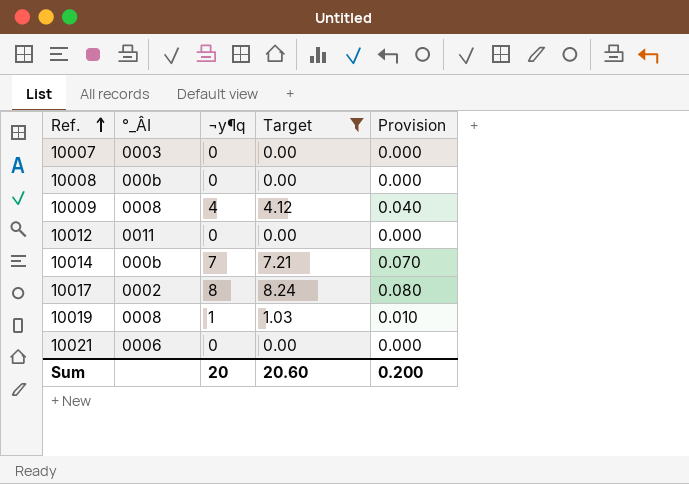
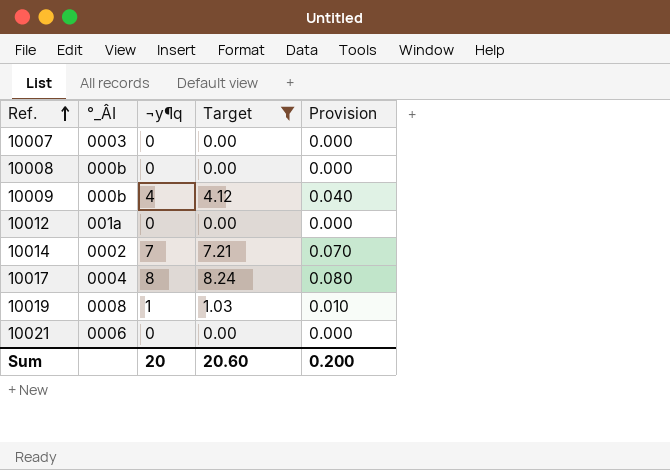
10009 | °_ÂI: 0008 -> 000b
10012 | °_ÂI: 0011 -> 001a
10014 | °_ÂI: 000b -> 0002
10017 | °_ÂI: 0002 -> 0004

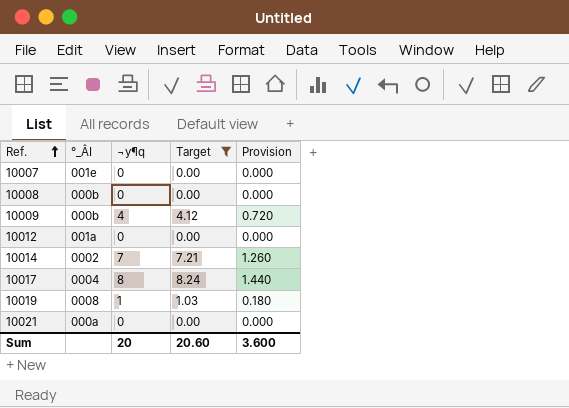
column Provision | formula: [¬y¶q] * 0.01 -> [¬y¶q] * 0.18
10007 | °_ÂI: 0003 -> 001e
10021 | °_ÂI: 0006 -> 000a
Sum | Provision: 0.200 -> 3.600

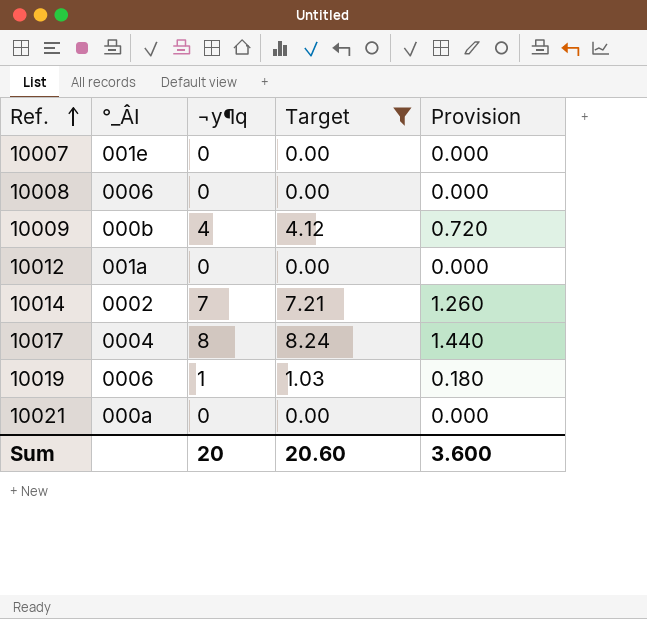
10008 | °_ÂI: 000b -> 0006
10019 | °_ÂI: 0008 -> 0006

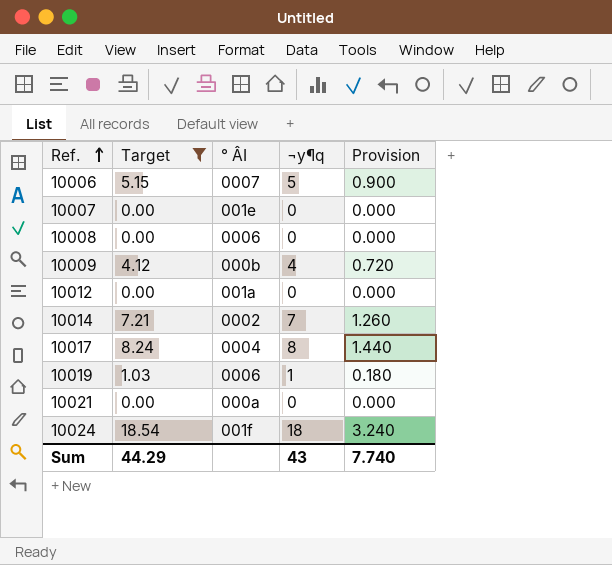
column Target | position: 4 -> 2
column name: °_ÂI -> ° ÂI
row 10006: none -> 5.15 | 0007 | 5 | 0.900
row 10024: none -> 18.54 | 001f | 18 | 3.240
Sum | Target: 20.60 -> 44.29
Sum | ¬y¶q: 20 -> 43
Sum | Provision: 3.600 -> 7.740

